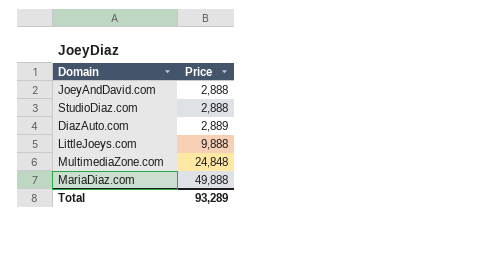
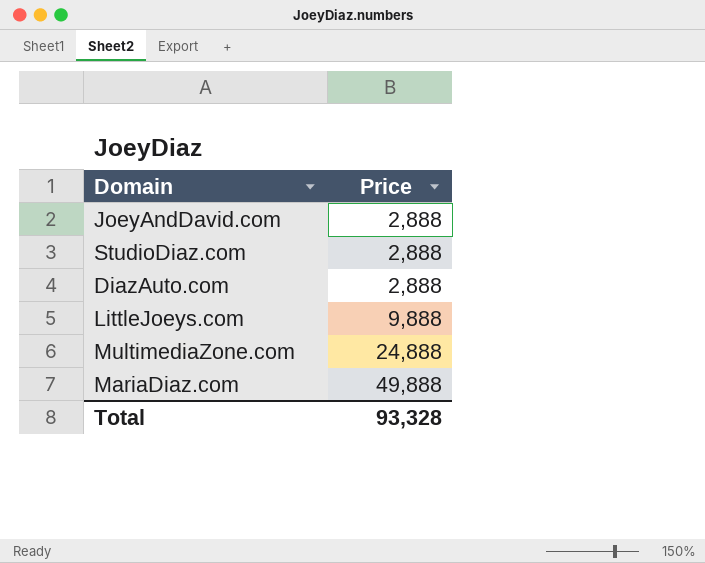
DiazAuto.com | Price: 2,889 -> 2,888
MultimediaZone.com | Price: 24,848 -> 24,888
Total | Price: 93,289 -> 93,328

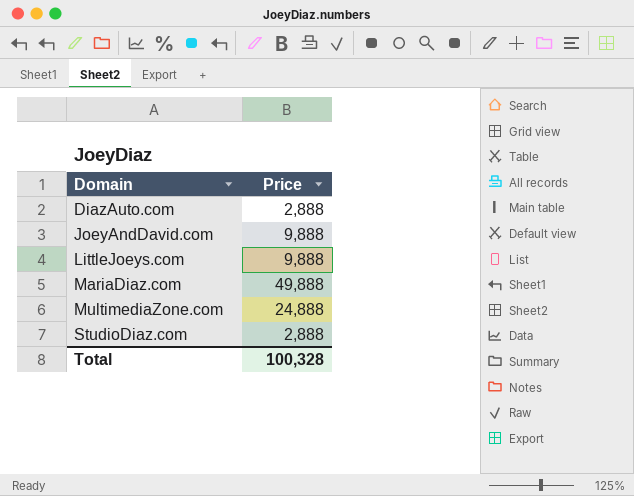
row order: Price ascending -> Domain ascending
JoeyAndDavid.com | Price: 2,888 -> 9,888
Total | Price: 93,328 -> 100,328

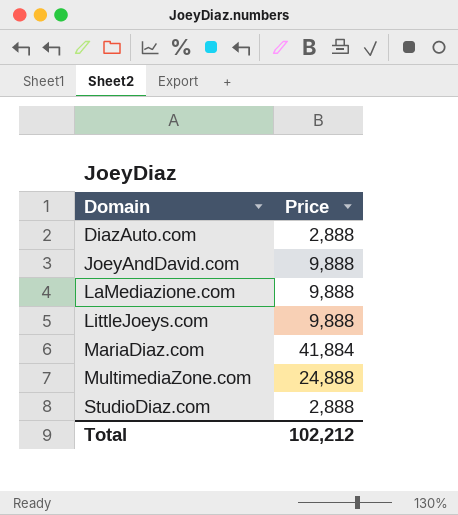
row LaMediazione.com: none -> 9,888
MariaDiaz.com | Price: 49,888 -> 41,884
Total | Price: 100,328 -> 102,212

